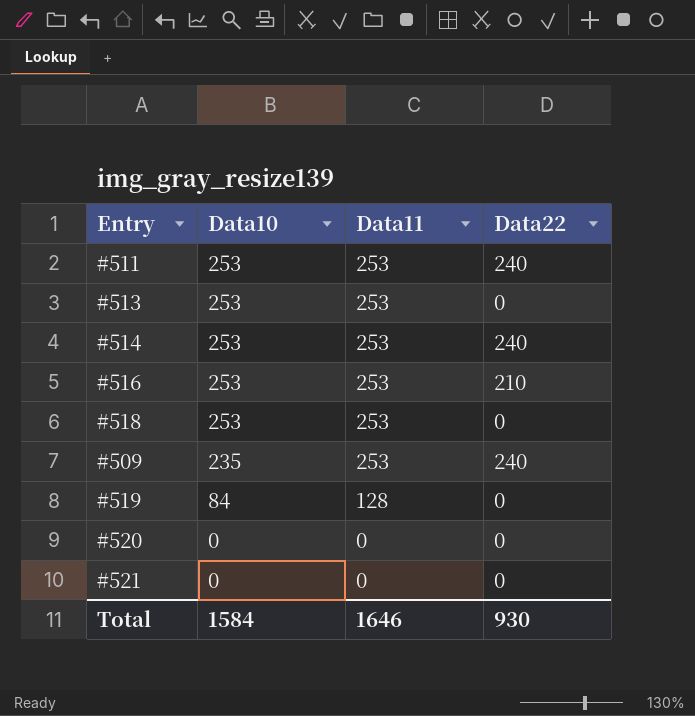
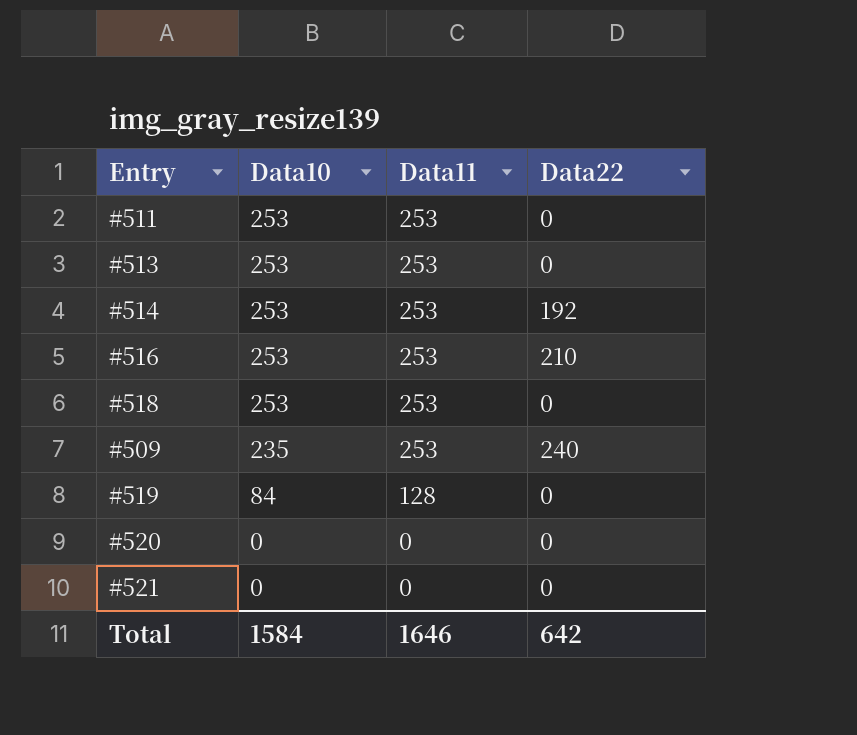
#511 | Data22: 240 -> 0
#514 | Data22: 240 -> 192
Total | Data22: 930 -> 642

